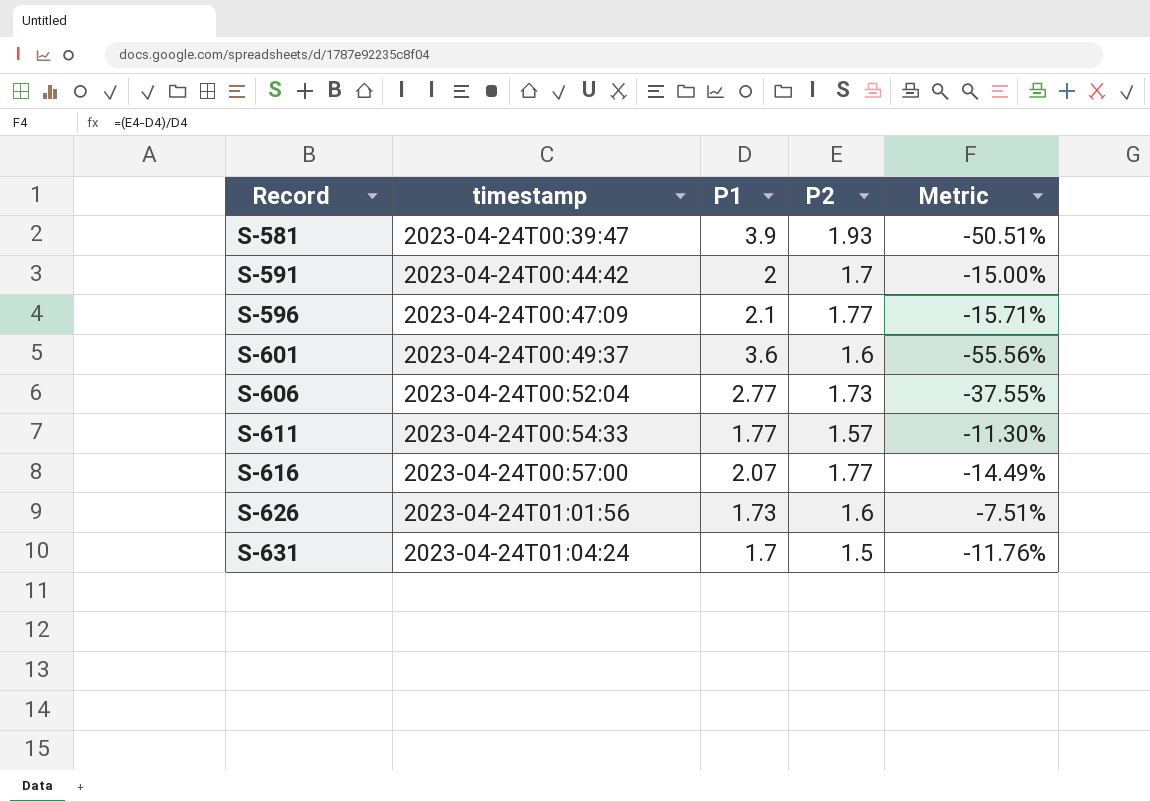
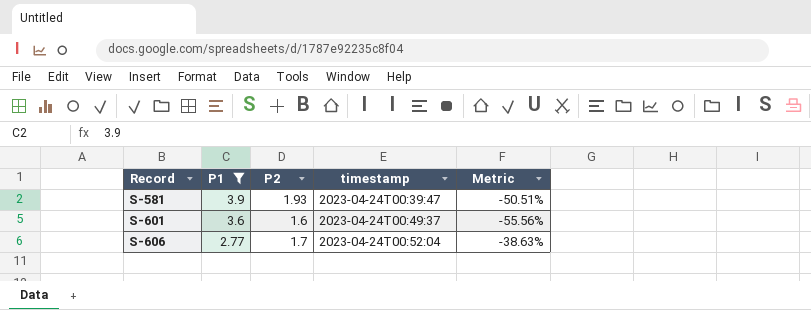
filter: none -> P1 >= 2.77
column timestamp | position: 2 -> 4
S-606 | P2: 1.73 -> 1.7
S-606 | Metric: -37.55% -> -38.63%

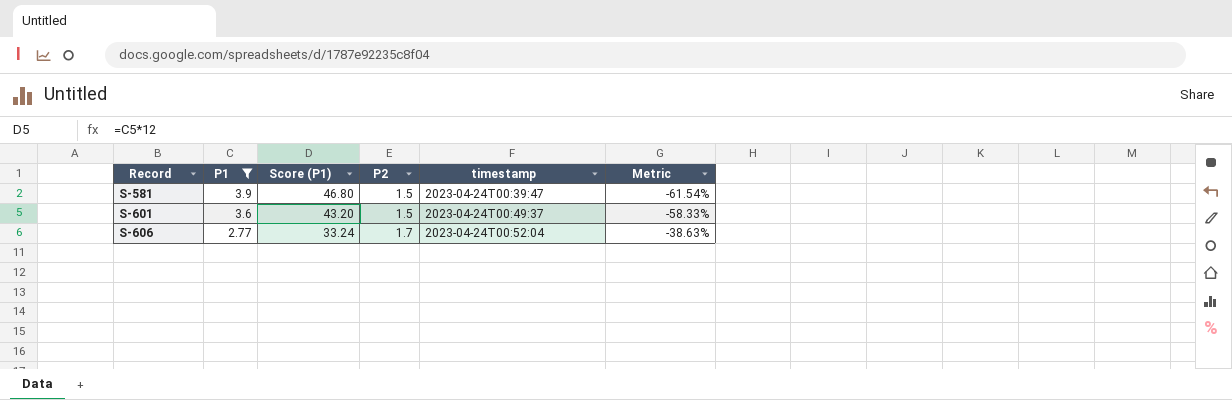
column Score (P1) | formula: none -> [P1] * 12
S-581 | P2: 1.93 -> 1.5
S-581 | Metric: -50.51% -> -61.54%
S-601 | P2: 1.6 -> 1.5
S-601 | Metric: -55.56% -> -58.33%

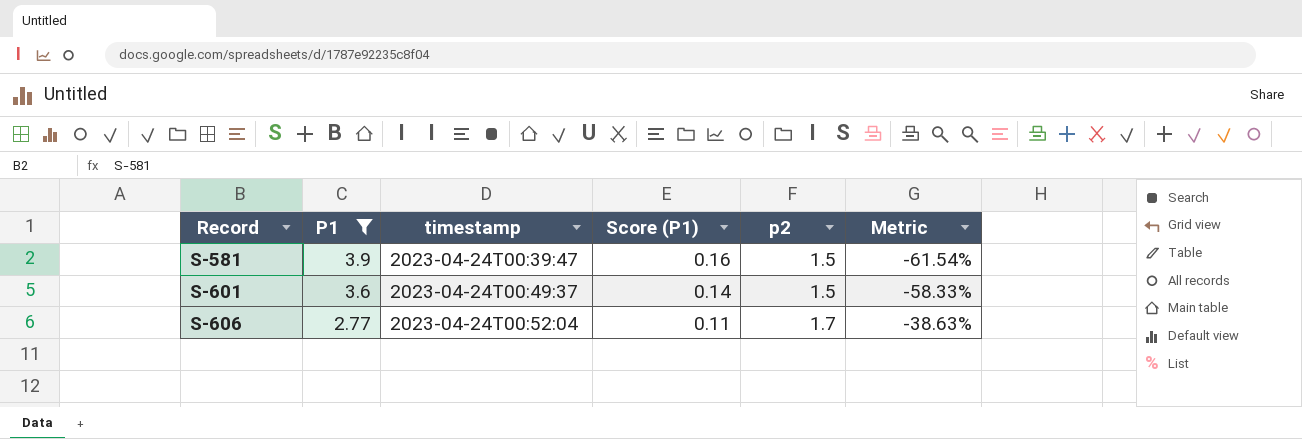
column timestamp | position: 5 -> 3
column Score (P1) | formula: [P1] * 12 -> [P1] * 0.04
column name: P2 -> p2

